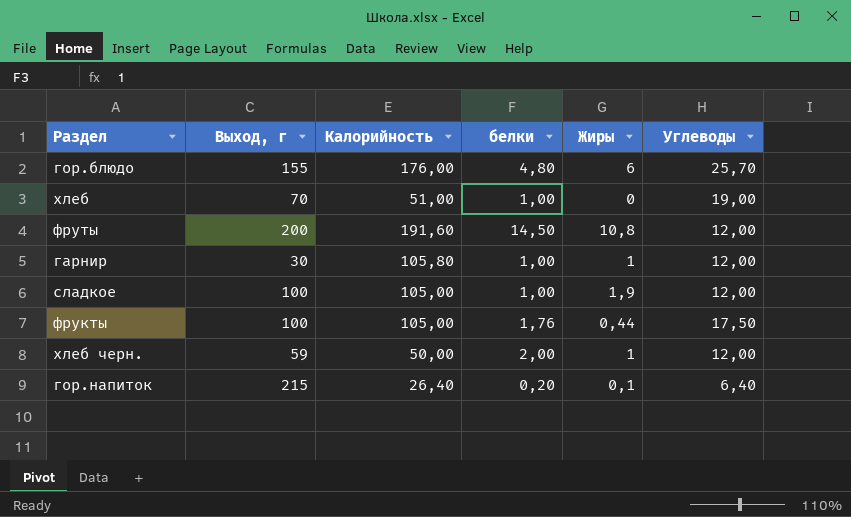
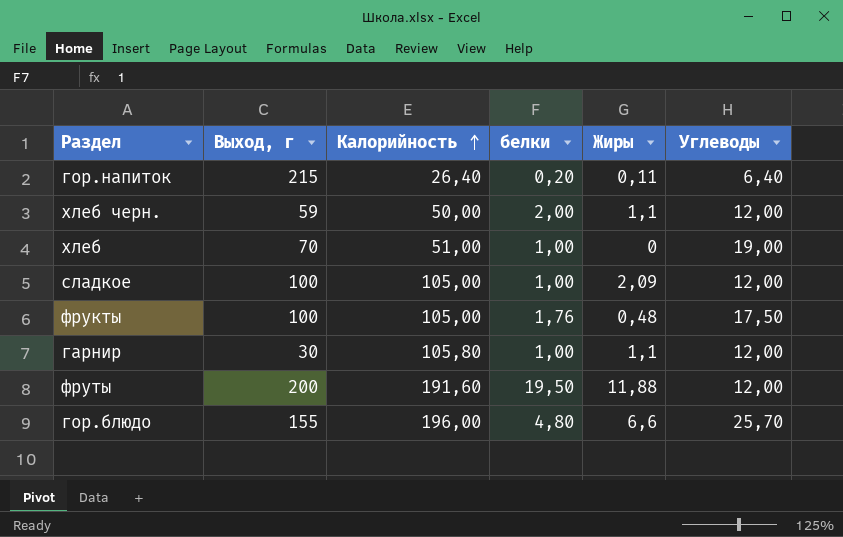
row order: none -> Калорийность ascending
гор.напиток | Жиры: 0,1 -> 0,11
хлеб черн. | Жиры: 1 -> 1,1
сладкое | Жиры: 1,9 -> 2,09
фрукты | Жиры: 0,44 -> 0,48
гарнир | Жиры: 1 -> 1,1
фруты | белки: 14,50 -> 19,50
фруты | Жиры: 10,8 -> 11,88
гор.блюдо | Калорийность: 176,00 -> 196,00
гор.блюдо | Жиры: 6 -> 6,6

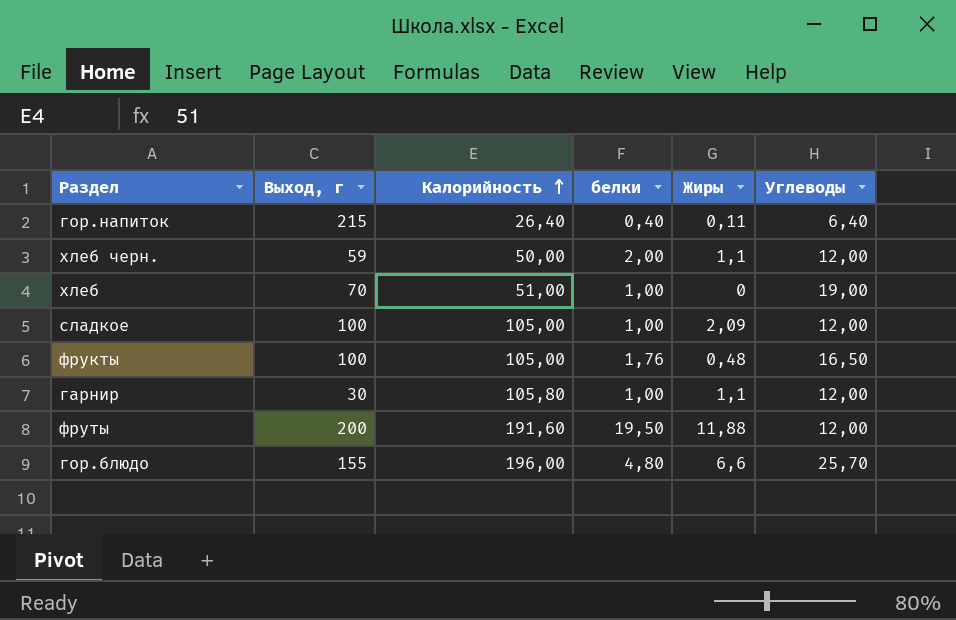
гор.напиток | белки: 0,20 -> 0,40
фрукты | Углеводы: 17,50 -> 16,50

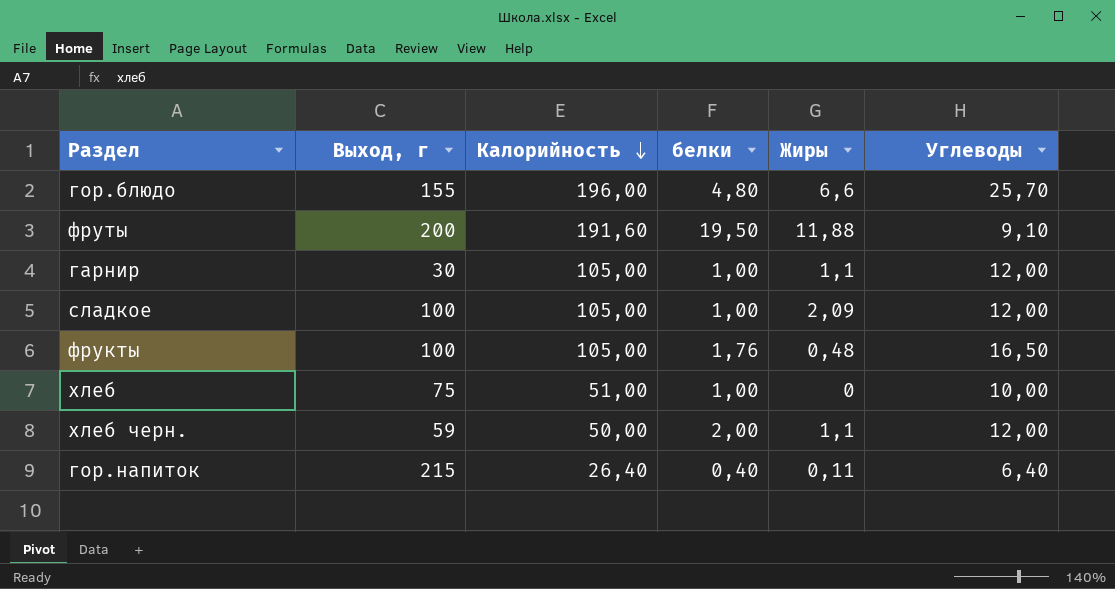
row order: Калорийность ascending -> Калорийность descending
фруты | Углеводы: 12,00 -> 9,10
гарнир | Калорийность: 105,80 -> 105,00
хлеб | Выход, г: 70 -> 75
хлеб | Углеводы: 19,00 -> 10,00

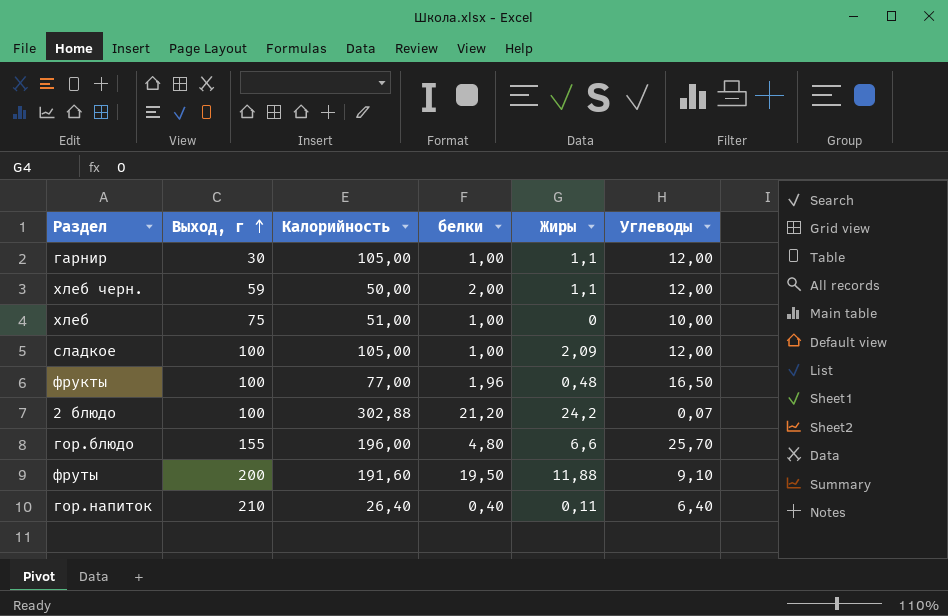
row order: Калорийность descending -> Выход, г ascending
фрукты | Калорийность: 105,00 -> 77,00
фрукты | белки: 1,76 -> 1,96
row 2 блюдо: none -> 100 | 302,88 | 21,20 | 24,2 | 0,07
гор.напиток | Выход, г: 215 -> 210

